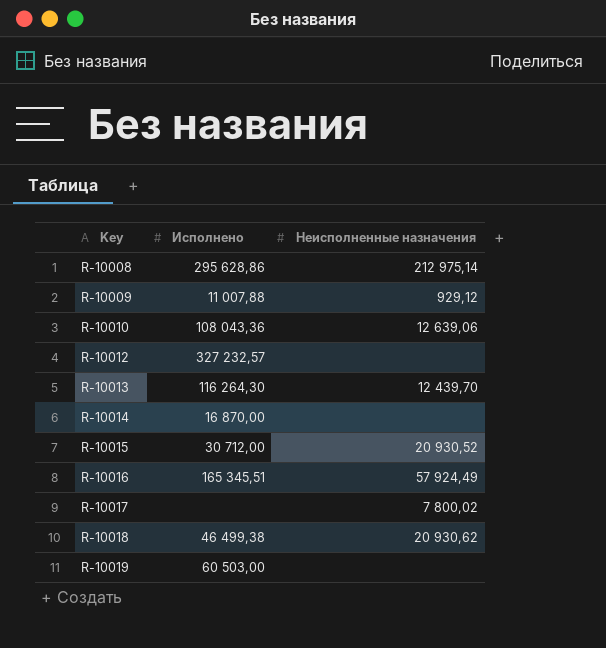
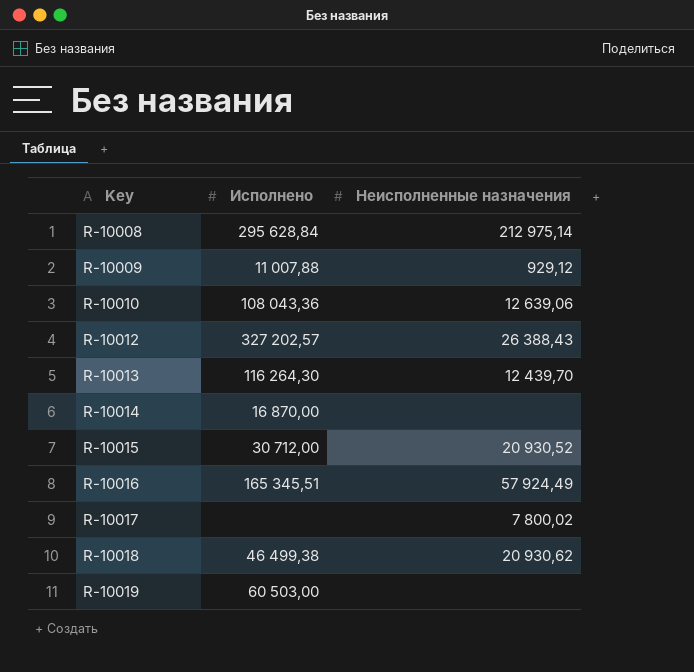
R-10008 | Исполнено: 295 628,86 -> 295 628,84
R-10012 | Исполнено: 327 232,57 -> 327 202,57
R-10012 | Неисполненные назначения: none -> 26 388,43

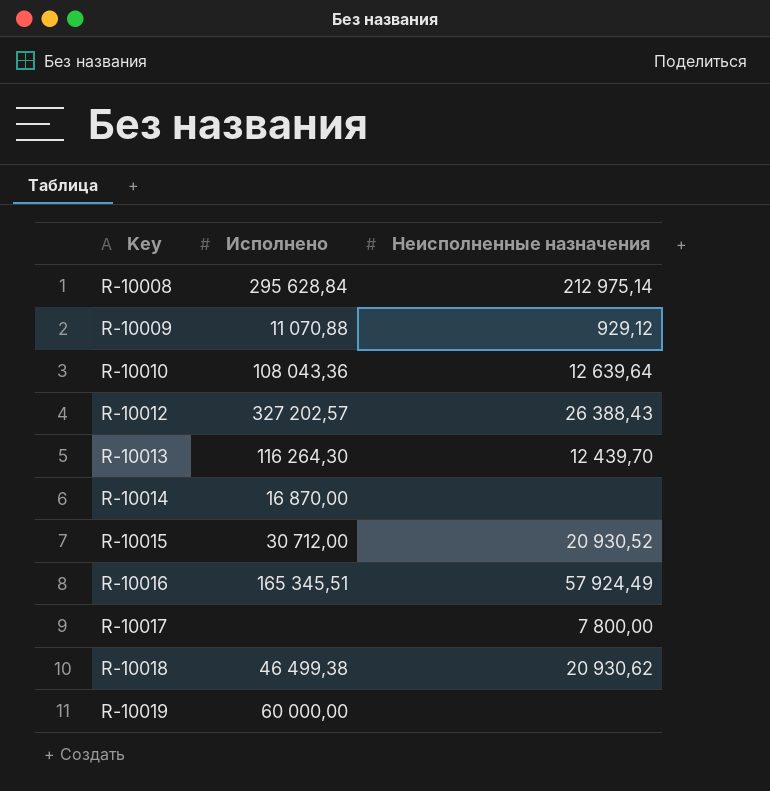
R-10009 | Исполнено: 11 007,88 -> 11 070,88
R-10010 | Неисполненные назначения: 12 639,06 -> 12 639,64
R-10017 | Неисполненные назначения: 7 800,02 -> 7 800,00
R-10019 | Исполнено: 60 503,00 -> 60 000,00

